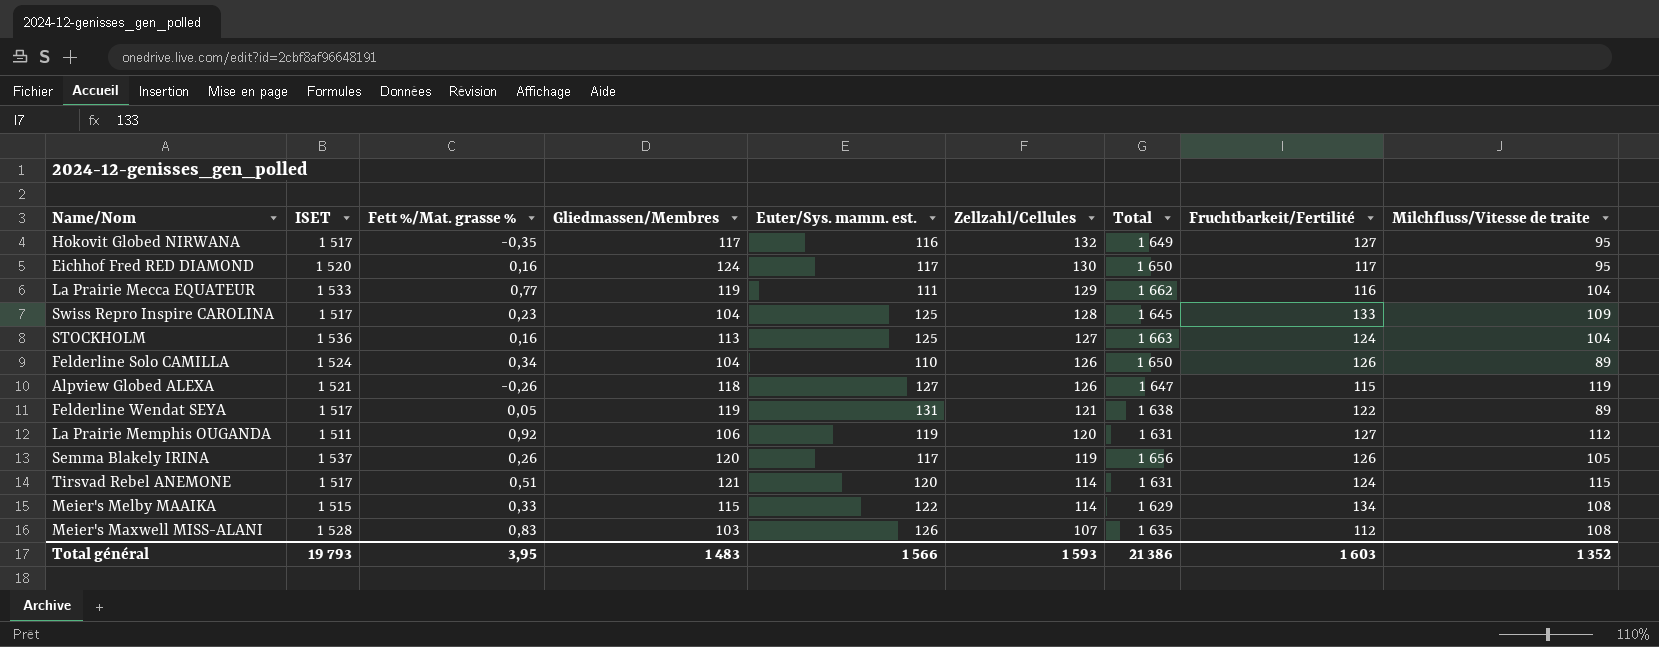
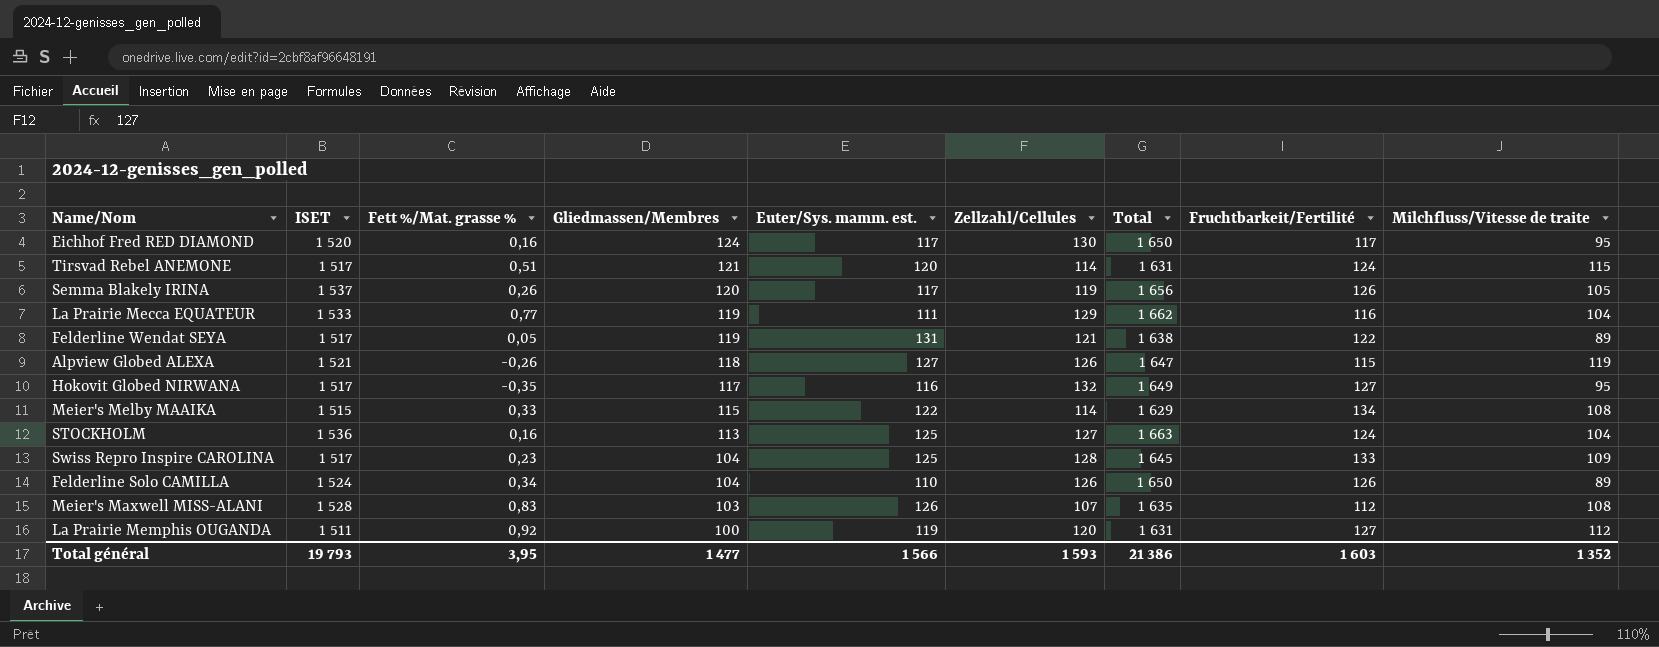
row order: Zellzahl/Cellules descending -> Gliedmassen/Membres descending
La Prairie Memphis OUGANDA | Gliedmassen/Membres: 106 -> 100
Total général | Gliedmassen/Membres: 1 483 -> 1 477

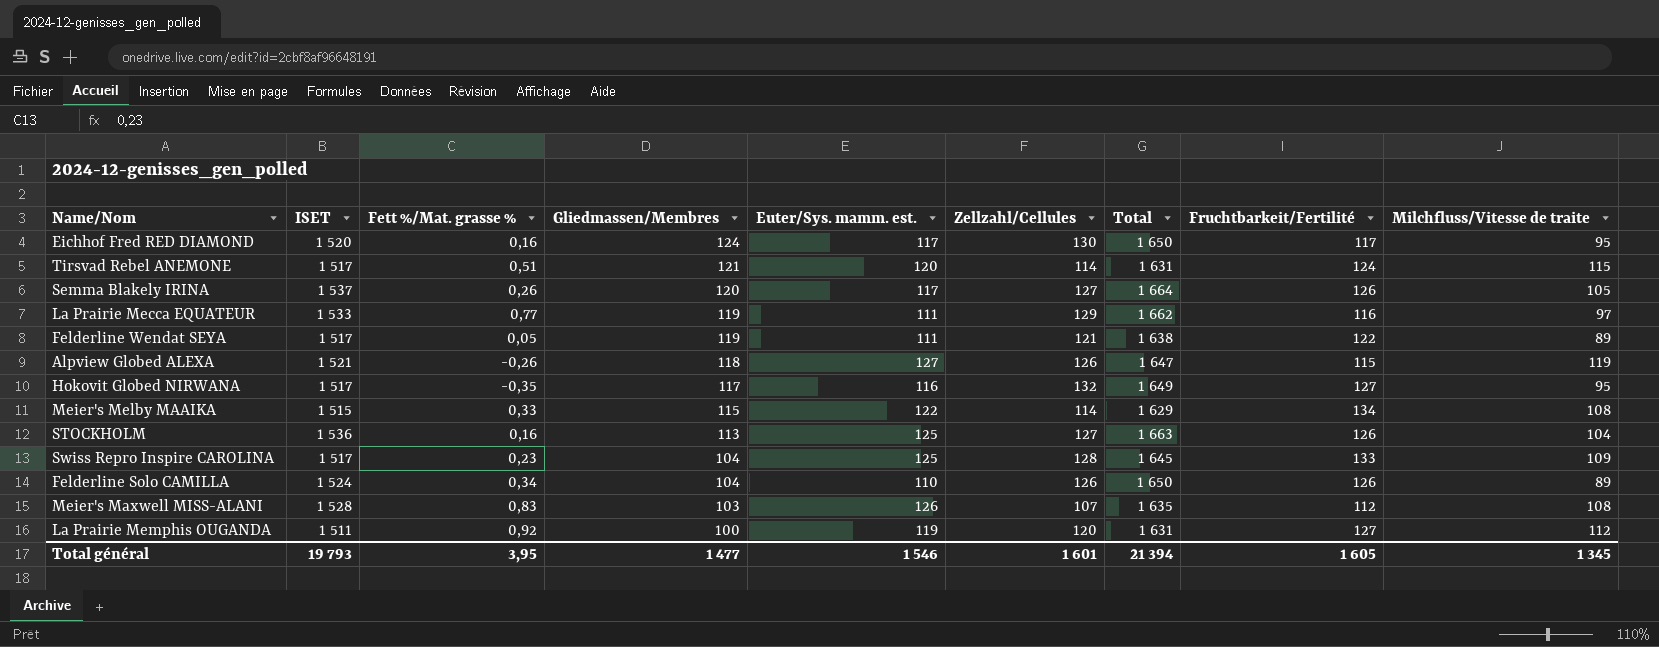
Semma Blakely IRINA | Zellzahl/Cellules: 119 -> 127
Semma Blakely IRINA | Total: 1 656 -> 1 664
La Prairie Mecca EQUATEUR | Milchfluss/Vitesse de traite: 104 -> 97
Felderline Wendat SEYA | Euter/Sys. mamm. est.: 131 -> 111
STOCKHOLM | Fruchtbarkeit/Fertilité: 124 -> 126
Total général | Euter/Sys. mamm. est.: 1 566 -> 1 546
Total général | Zellzahl/Cellules: 1 593 -> 1 601
Total général | Total: 21 386 -> 21 394
Total général | Fruchtbarkeit/Fertilité: 1 603 -> 1 605
Total général | Milchfluss/Vitesse de traite: 1 352 -> 1 345

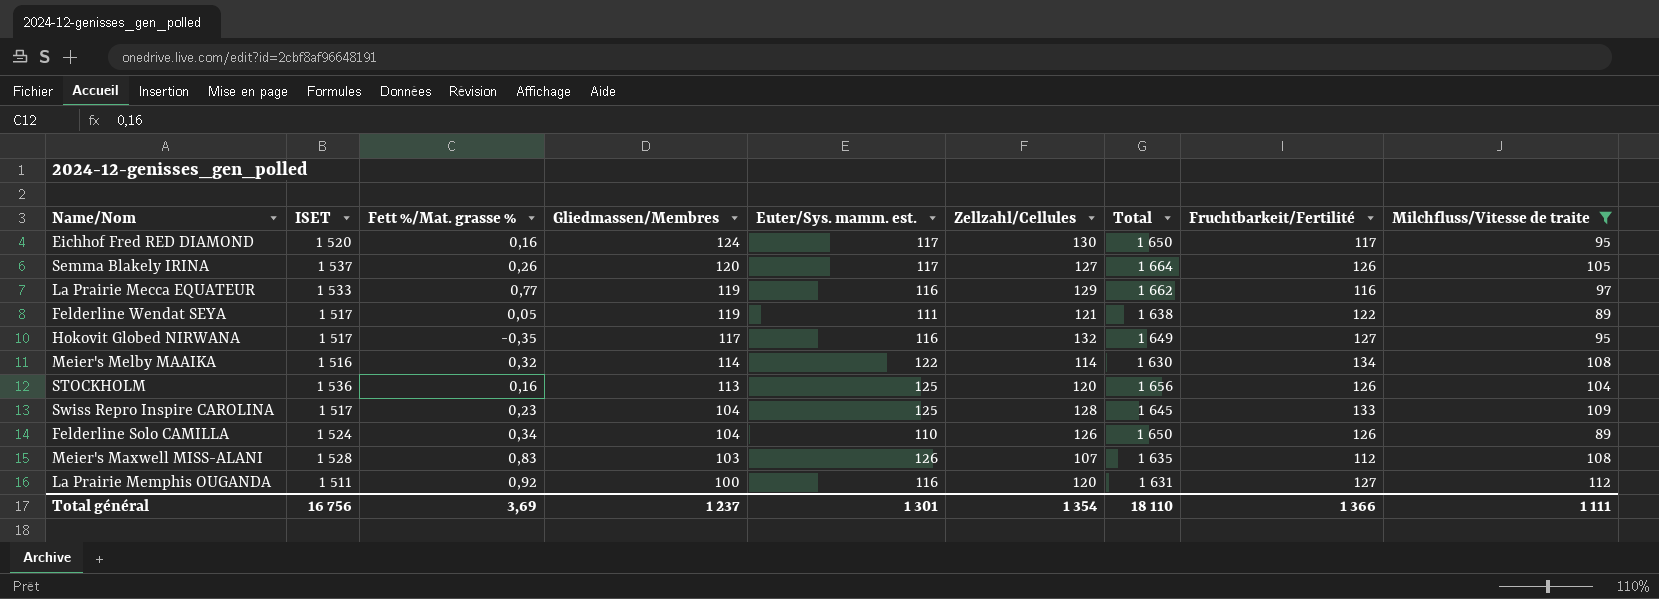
filter: none -> Milchfluss/Vitesse de traite <= 112
La Prairie Mecca EQUATEUR | Euter/Sys. mamm. est.: 111 -> 116
Meier's Melby MAAIKA | ISET: 1 515 -> 1 516
Meier's Melby MAAIKA | Fett %/Mat. grasse %: 0,33 -> 0,32
Meier's Melby MAAIKA | Gliedmassen/Membres: 115 -> 114
Meier's Melby MAAIKA | Total: 1 629 -> 1 630
STOCKHOLM | Zellzahl/Cellules: 127 -> 120
STOCKHOLM | Total: 1 663 -> 1 656
La Prairie Memphis OUGANDA | Euter/Sys. mamm. est.: 119 -> 116
Total général | ISET: 19 793 -> 16 756
Total général | Fett %/Mat. grasse %: 3,95 -> 3,69
Total général | Gliedmassen/Membres: 1 477 -> 1 237
Total général | Euter/Sys. mamm. est.: 1 546 -> 1 301
Total général | Zellzahl/Cellules: 1 601 -> 1 354
Total général | Total: 21 394 -> 18 110
Total général | Fruchtbarkeit/Fertilité: 1 605 -> 1 366
Total général | Milchfluss/Vitesse de traite: 1 345 -> 1 111

